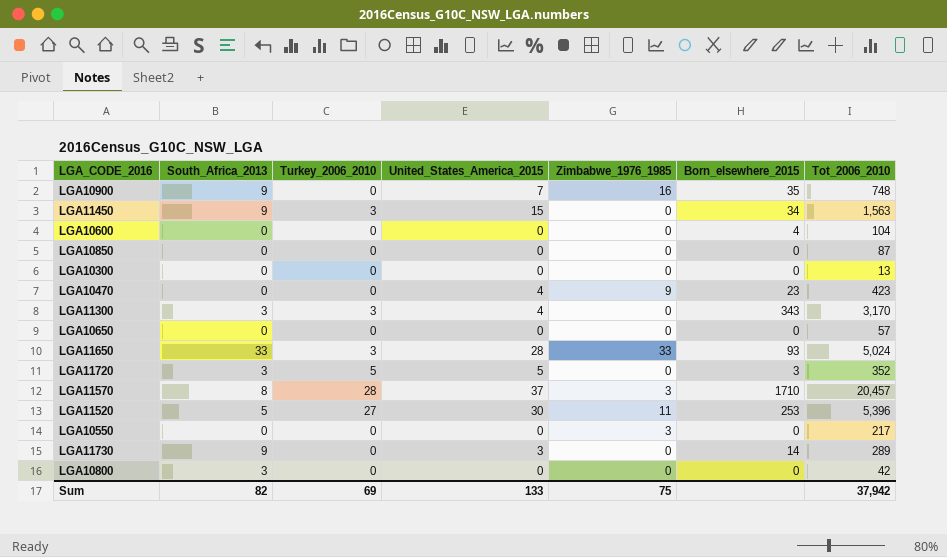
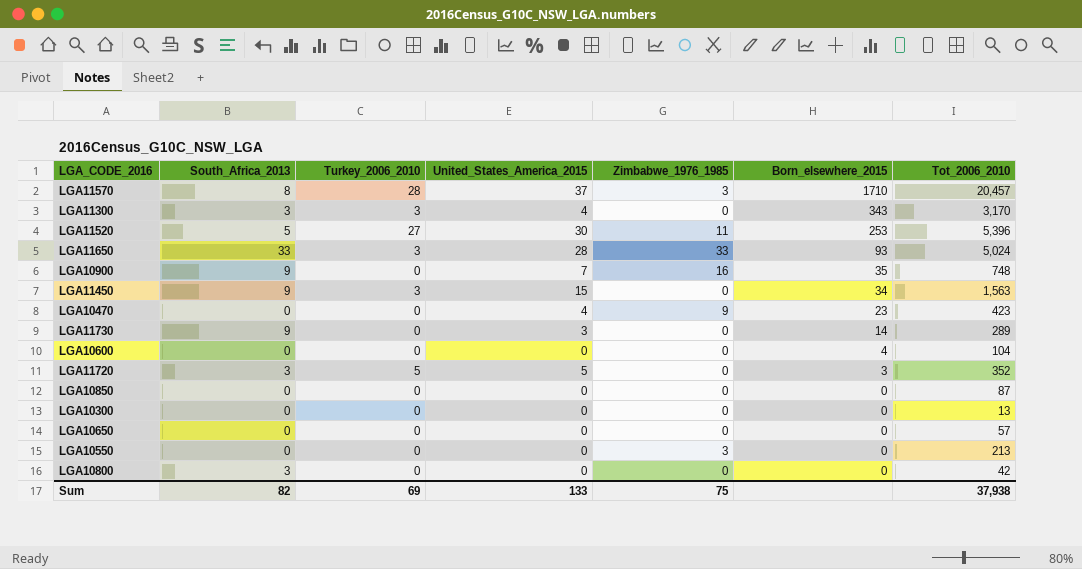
row order: none -> Born_elsewhere_2015 descending
LGA10550 | Tot_2006_2010: 217 -> 213
Sum | Tot_2006_2010: 37,942 -> 37,938

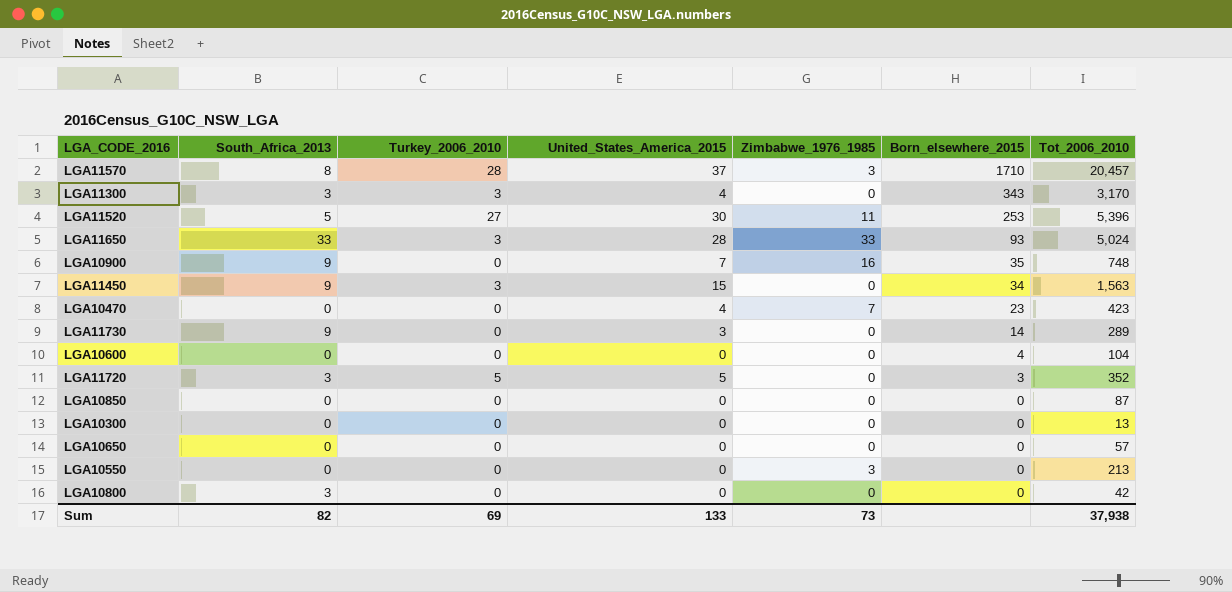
LGA10470 | Zimbabwe_1976_1985: 9 -> 7
Sum | Zimbabwe_1976_1985: 75 -> 73

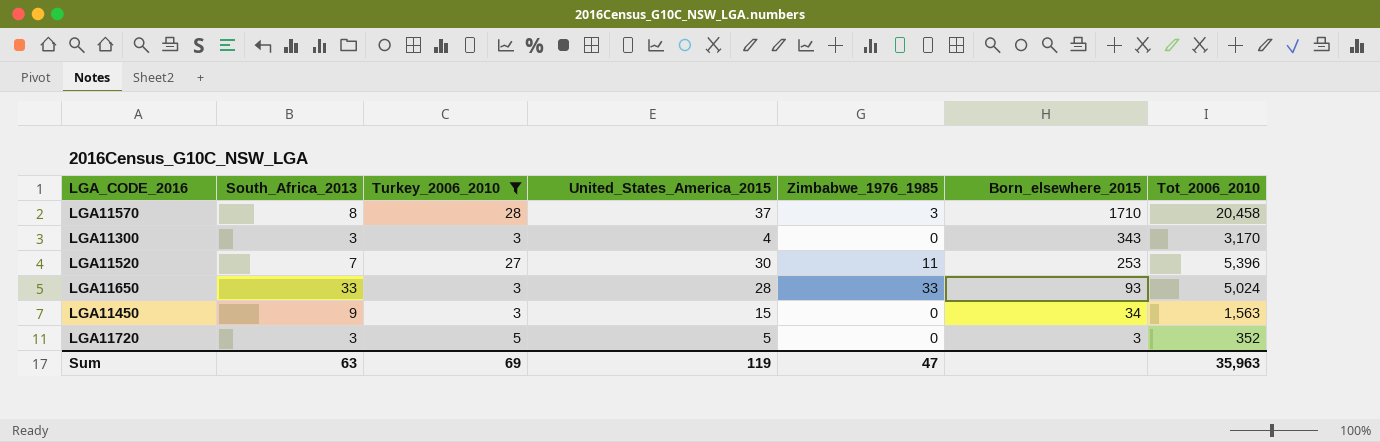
filter: none -> Turkey_2006_2010 != 0
LGA11570 | Tot_2006_2010: 20,457 -> 20,458
LGA11520 | South_Africa_2013: 5 -> 7
Sum | South_Africa_2013: 82 -> 63
Sum | United_States_America_2015: 133 -> 119
Sum | Zimbabwe_1976_1985: 73 -> 47
Sum | Tot_2006_2010: 37,938 -> 35,963

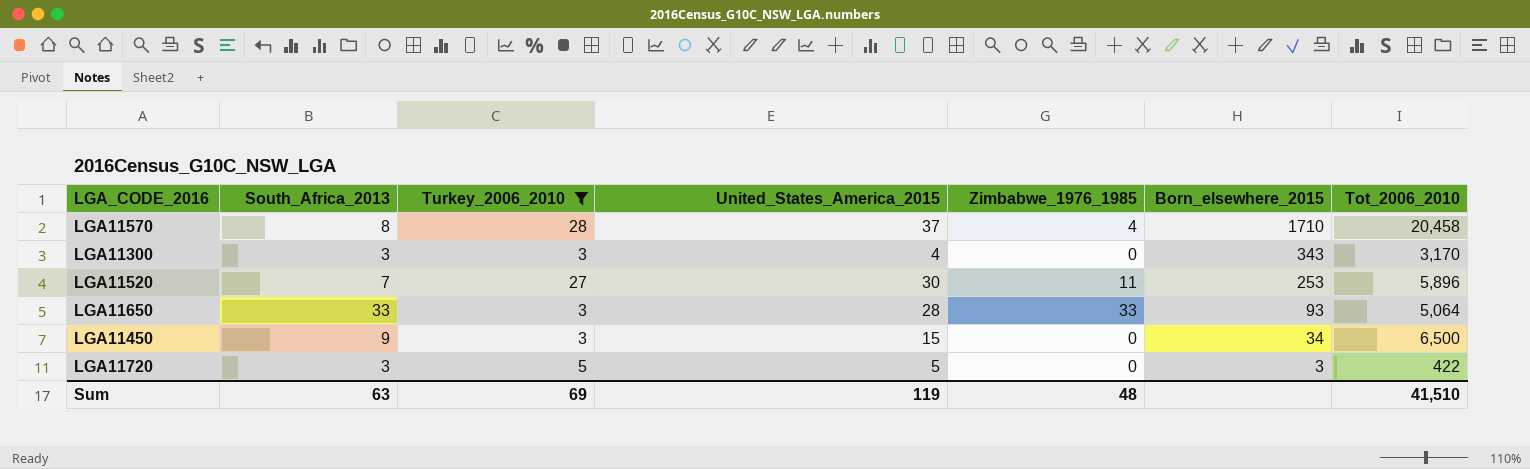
LGA11570 | Zimbabwe_1976_1985: 3 -> 4
LGA11520 | Tot_2006_2010: 5,396 -> 5,896
LGA11650 | Tot_2006_2010: 5,024 -> 5,064
LGA11450 | Tot_2006_2010: 1,563 -> 6,500
LGA11720 | Tot_2006_2010: 352 -> 422
Sum | Zimbabwe_1976_1985: 47 -> 48
Sum | Tot_2006_2010: 35,963 -> 41,510

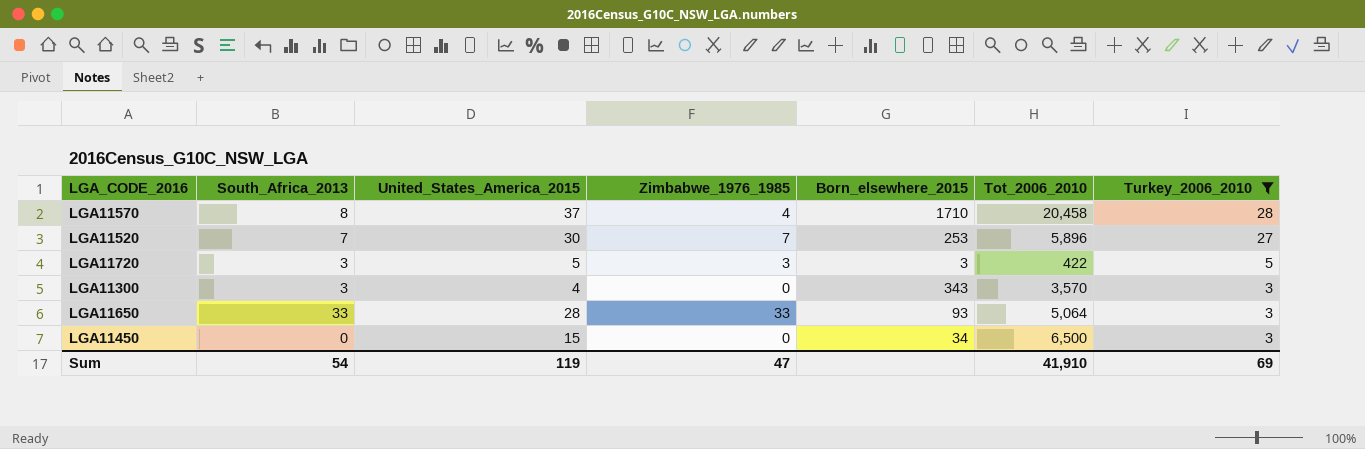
row order: Born_elsewhere_2015 descending -> Turkey_2006_2010 descending
column Turkey_2006_2010 | position: 3 -> 7
LGA11520 | Zimbabwe_1976_1985: 11 -> 7
LGA11720 | Zimbabwe_1976_1985: 0 -> 3
LGA11300 | Tot_2006_2010: 3,170 -> 3,570
LGA11450 | South_Africa_2013: 9 -> 0
Sum | South_Africa_2013: 63 -> 54
Sum | Zimbabwe_1976_1985: 48 -> 47
Sum | Tot_2006_2010: 41,510 -> 41,910

